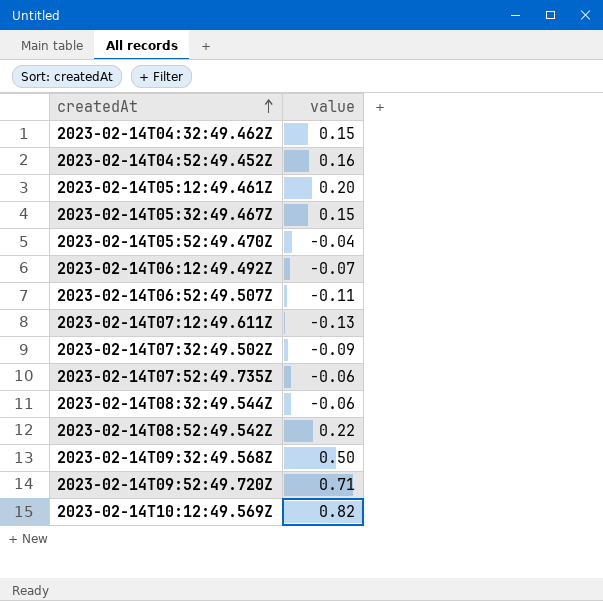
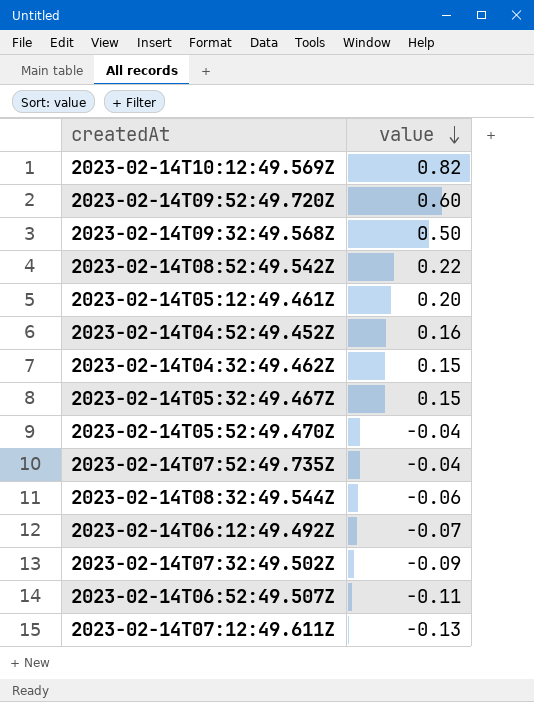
row order: createdAt ascending -> value descending
2023-02-14T09:52:49.720Z | value: 0.71 -> 0.60
2023-02-14T07:52:49.735Z | value: -0.06 -> -0.04

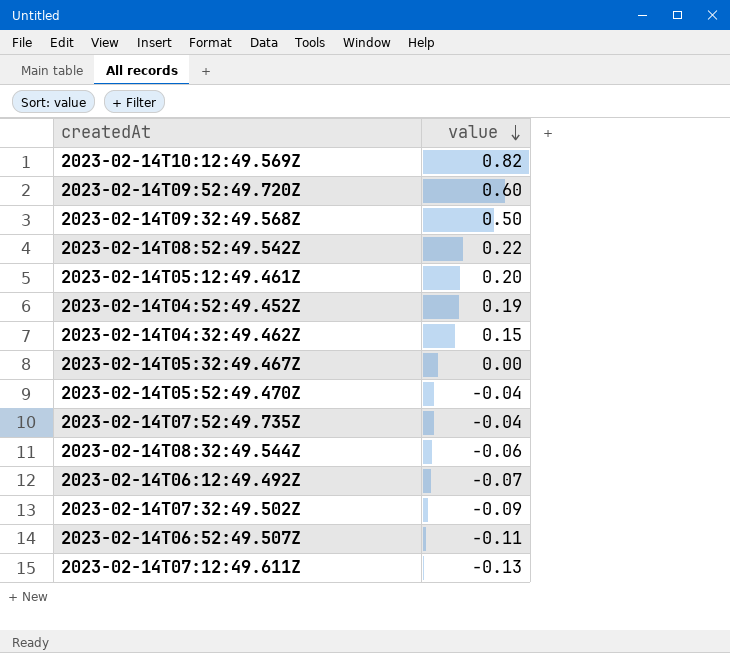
2023-02-14T04:52:49.452Z | value: 0.16 -> 0.19
2023-02-14T05:32:49.467Z | value: 0.15 -> 0.00

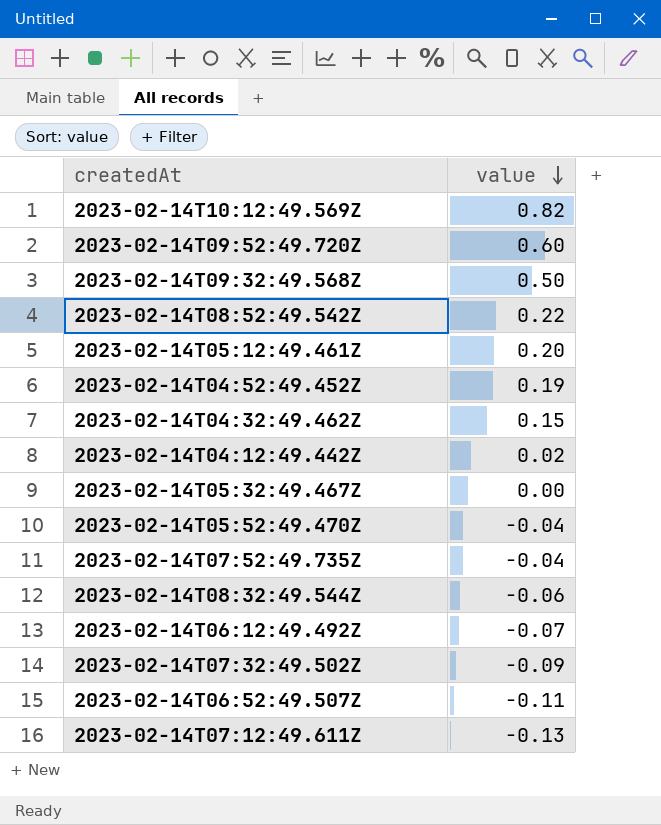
row 2023-02-14T04:12:49.442Z: none -> 0.02

